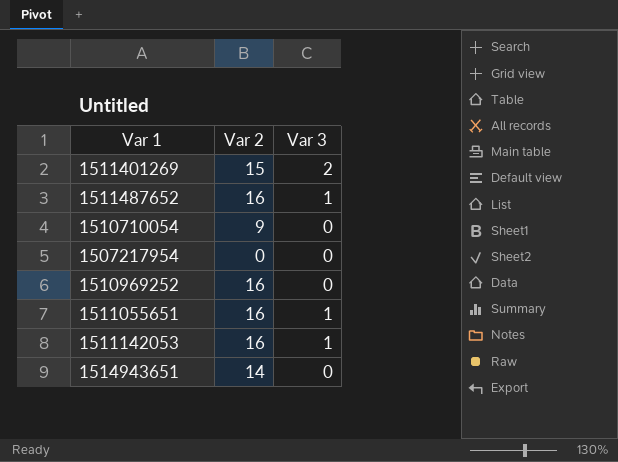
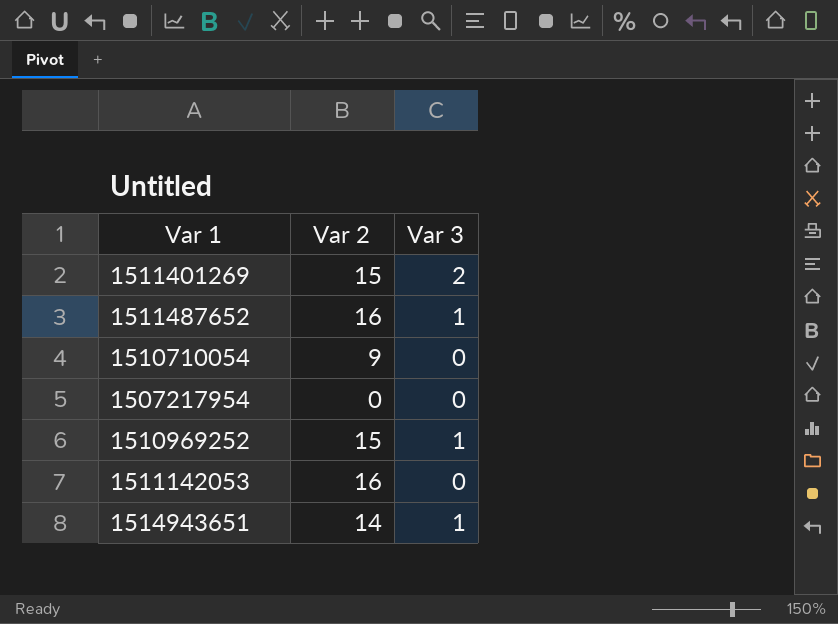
row 1511055651: 16 | 1 -> none
1510969252 | Var 2: 16 -> 15
1510969252 | Var 3: 0 -> 1
1511142053 | Var 3: 1 -> 0
1514943651 | Var 3: 0 -> 1

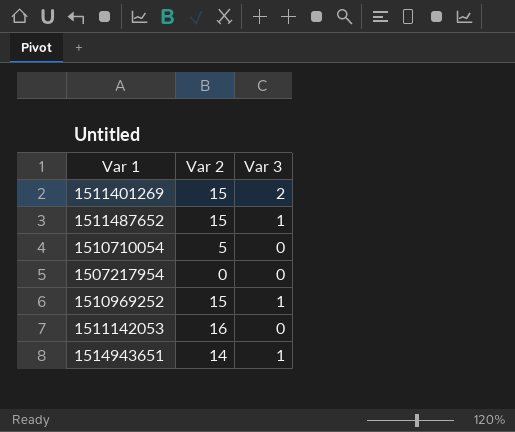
1511487652 | Var 2: 16 -> 15
1510710054 | Var 2: 9 -> 5

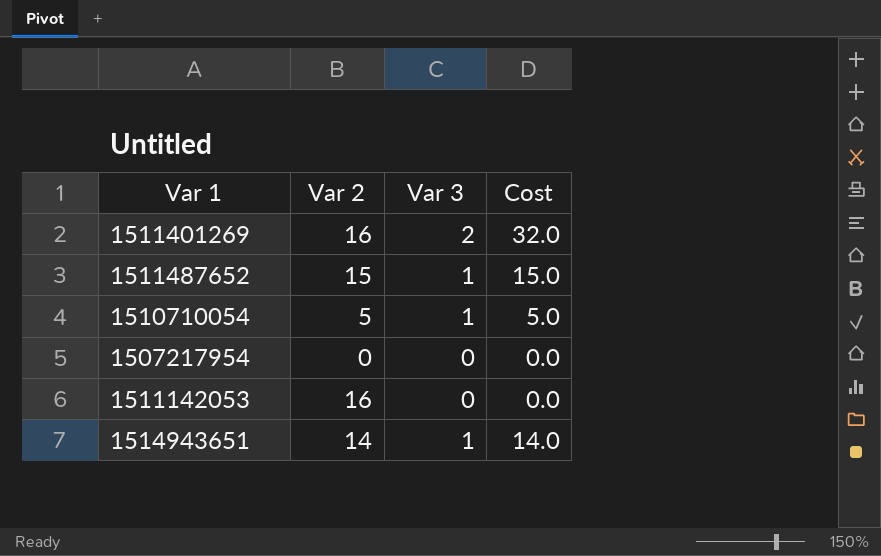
column Cost | formula: none -> [Var 2] * [Var 3]
row 1510969252: 15 | 1 -> none
1511401269 | Var 2: 15 -> 16
1510710054 | Var 3: 0 -> 1

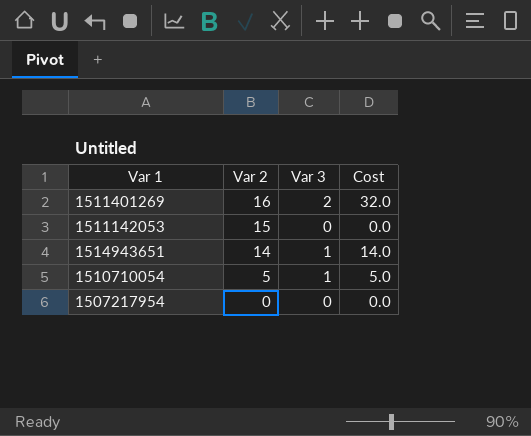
row order: none -> Var 2 descending
row 1511487652: 15 | 1 | 15.0 -> none
1511142053 | Var 2: 16 -> 15

